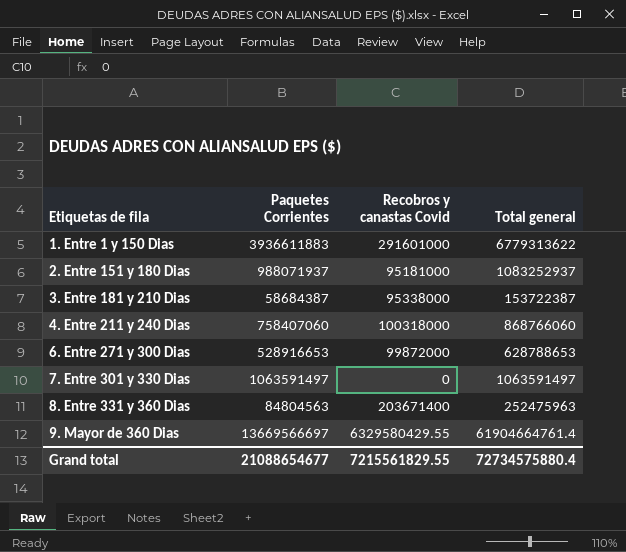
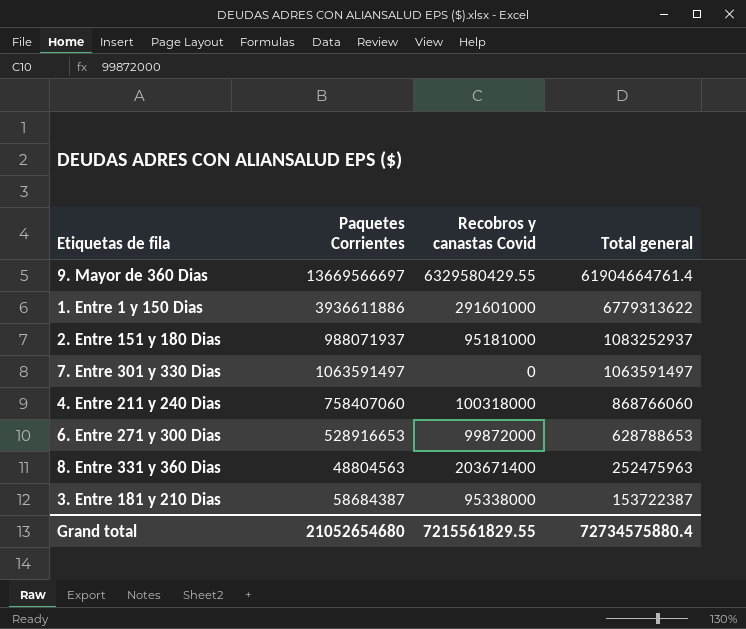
row order: Etiquetas de fila ascending -> Total general descending
1. Entre 1 y 150 Dias | Paquetes Corrientes: 3936611883 -> 3936611886
8. Entre 331 y 360 Dias | Paquetes Corrientes: 84804563 -> 48804563
Grand total | Paquetes Corrientes: 21088654677 -> 21052654680

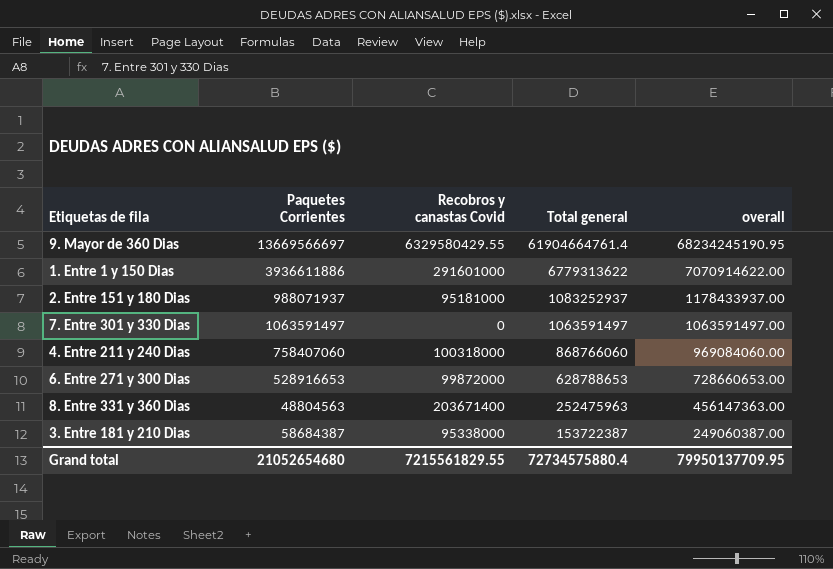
column overall | formula: none -> [Recobros y canastas Covid] + [Total general]

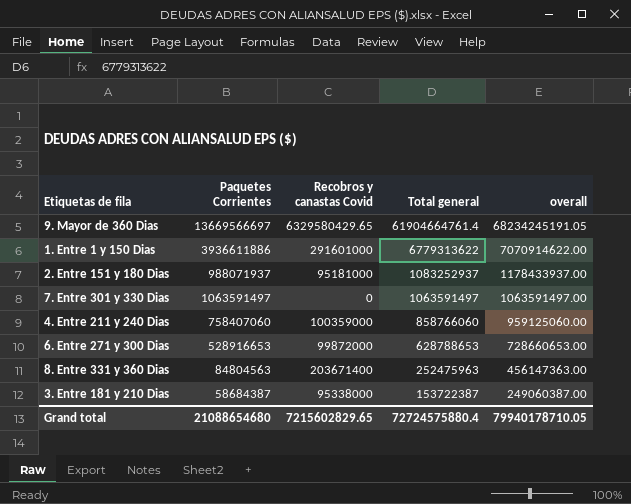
9. Mayor de 360 Dias | Recobros y canastas Covid: 6329580429.55 -> 6329580429.65
9. Mayor de 360 Dias | overall: 68234245190.95 -> 68234245191.05
4. Entre 211 y 240 Dias | Recobros y canastas Covid: 100318000 -> 100359000
4. Entre 211 y 240 Dias | Total general: 868766060 -> 858766060
4. Entre 211 y 240 Dias | overall: 969084060.00 -> 959125060.00
8. Entre 331 y 360 Dias | Paquetes Corrientes: 48804563 -> 84804563
Grand total | Paquetes Corrientes: 21052654680 -> 21088654680
Grand total | Recobros y canastas Covid: 7215561829.55 -> 7215602829.65
Grand total | Total general: 72734575880.4 -> 72724575880.4
Grand total | overall: 79950137709.95 -> 79940178710.05

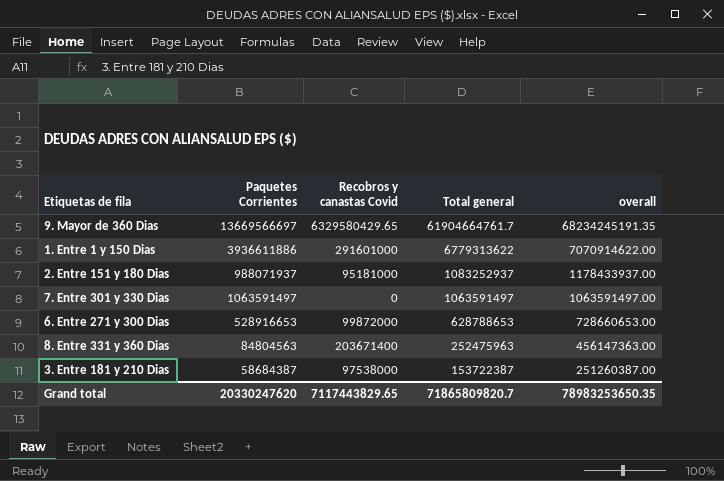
row 4. Entre 211 y 240 Dias: 758407060 | 100359000 | 858766060 | 959125060.00 -> none
9. Mayor de 360 Dias | Total general: 61904664761.4 -> 61904664761.7
9. Mayor de 360 Dias | overall: 68234245191.05 -> 68234245191.35
3. Entre 181 y 210 Dias | Recobros y canastas Covid: 95338000 -> 97538000
3. Entre 181 y 210 Dias | overall: 249060387.00 -> 251260387.00
Grand total | Paquetes Corrientes: 21088654680 -> 20330247620
Grand total | Recobros y canastas Covid: 7215602829.65 -> 7117443829.65
Grand total | Total general: 72724575880.4 -> 71865809820.7
Grand total | overall: 79940178710.05 -> 78983253650.35

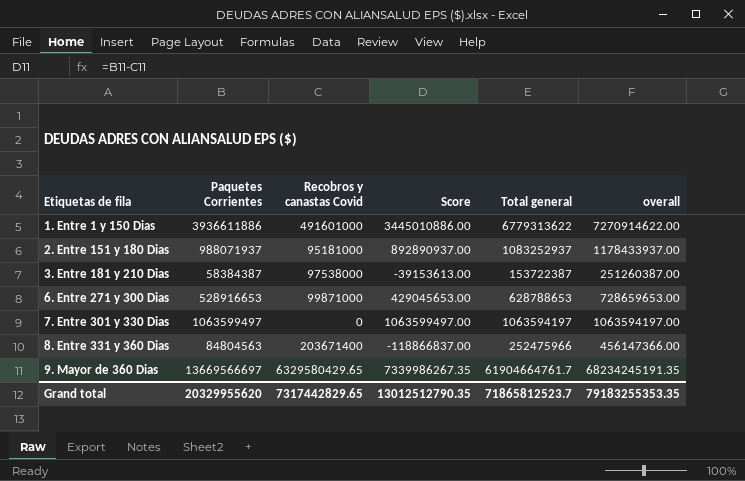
row order: Total general descending -> Etiquetas de fila ascending
column Score | formula: none -> [Paquetes Corrientes] - [Recobros y canastas Covid]
1. Entre 1 y 150 Dias | Recobros y canastas Covid: 291601000 -> 491601000
1. Entre 1 y 150 Dias | overall: 7070914622.00 -> 7270914622.00
3. Entre 181 y 210 Dias | Paquetes Corrientes: 58684387 -> 58384387
6. Entre 271 y 300 Dias | Recobros y canastas Covid: 99872000 -> 99871000
6. Entre 271 y 300 Dias | overall: 728660653.00 -> 728659653.00
7. Entre 301 y 330 Dias | Paquetes Corrientes: 1063591497 -> 1063599497
7. Entre 301 y 330 Dias | Total general: 1063591497 -> 1063594197
7. Entre 301 y 330 Dias | overall: 1063591497.00 -> 1063594197.00
8. Entre 331 y 360 Dias | Total general: 252475963 -> 252475966
8. Entre 331 y 360 Dias | overall: 456147363.00 -> 456147366.00
Grand total | Paquetes Corrientes: 20330247620 -> 20329955620
Grand total | Recobros y canastas Covid: 7117443829.65 -> 7317442829.65
Grand total | Total general: 71865809820.7 -> 71865812523.7
Grand total | overall: 78983253650.35 -> 79183255353.35

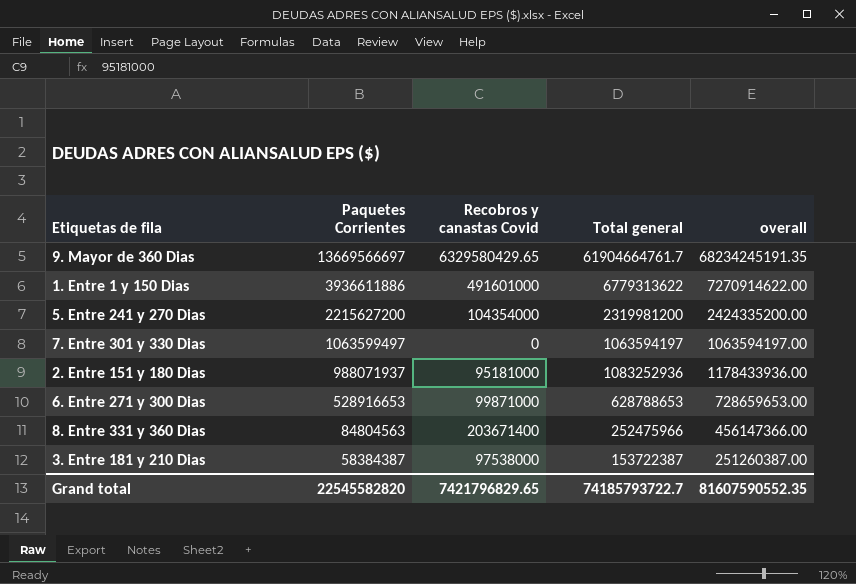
row order: Etiquetas de fila ascending -> Paquetes Corrientes descending
column Score | formula: [Paquetes Corrientes] - [Recobros y canastas Covid] -> none
row 5. Entre 241 y 270 Dias: none -> 2215627200 | 104354000 | 2319981200 | 2424335200.00
2. Entre 151 y 180 Dias | Total general: 1083252937 -> 1083252936
2. Entre 151 y 180 Dias | overall: 1178433937.00 -> 1178433936.00
Grand total | Paquetes Corrientes: 20329955620 -> 22545582820
Grand total | Recobros y canastas Covid: 7317442829.65 -> 7421796829.65
Grand total | Total general: 71865812523.7 -> 74185793722.7
Grand total | overall: 79183255353.35 -> 81607590552.35

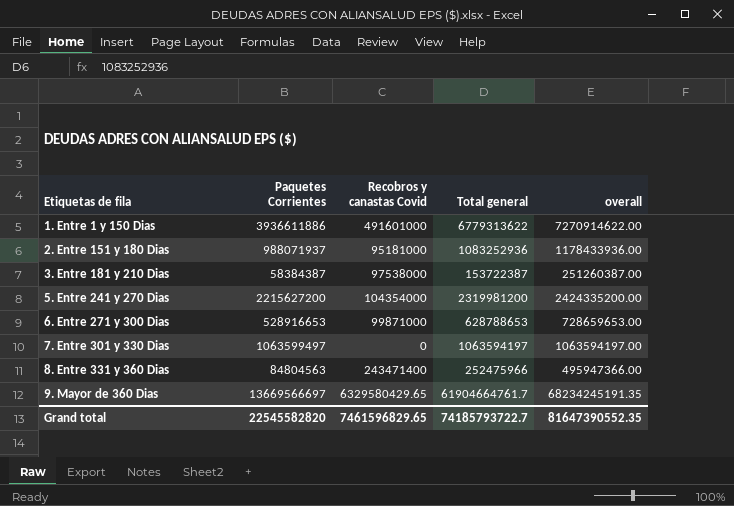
row order: Paquetes Corrientes descending -> Etiquetas de fila ascending
8. Entre 331 y 360 Dias | Recobros y canastas Covid: 203671400 -> 243471400
8. Entre 331 y 360 Dias | overall: 456147366.00 -> 495947366.00
Grand total | Recobros y canastas Covid: 7421796829.65 -> 7461596829.65
Grand total | overall: 81607590552.35 -> 81647390552.35

